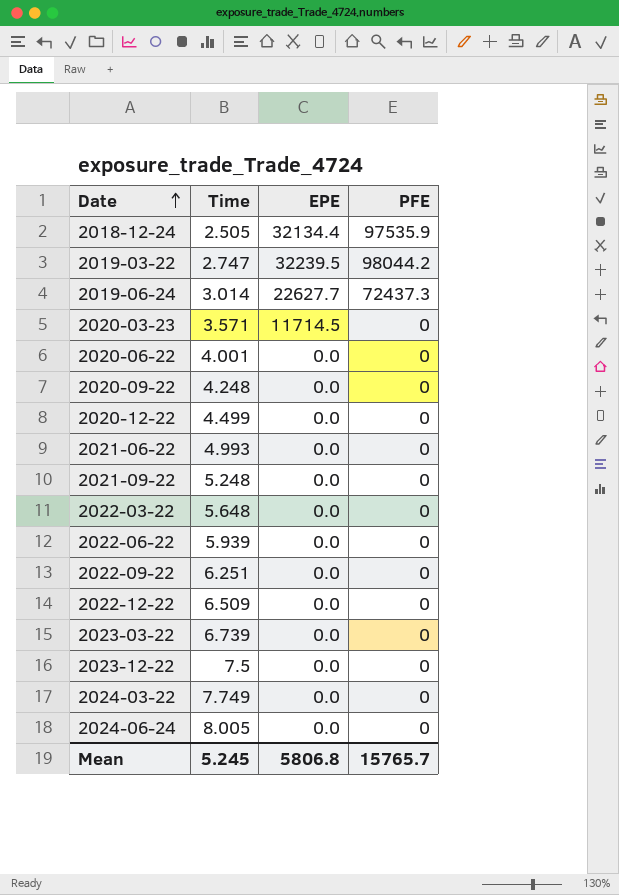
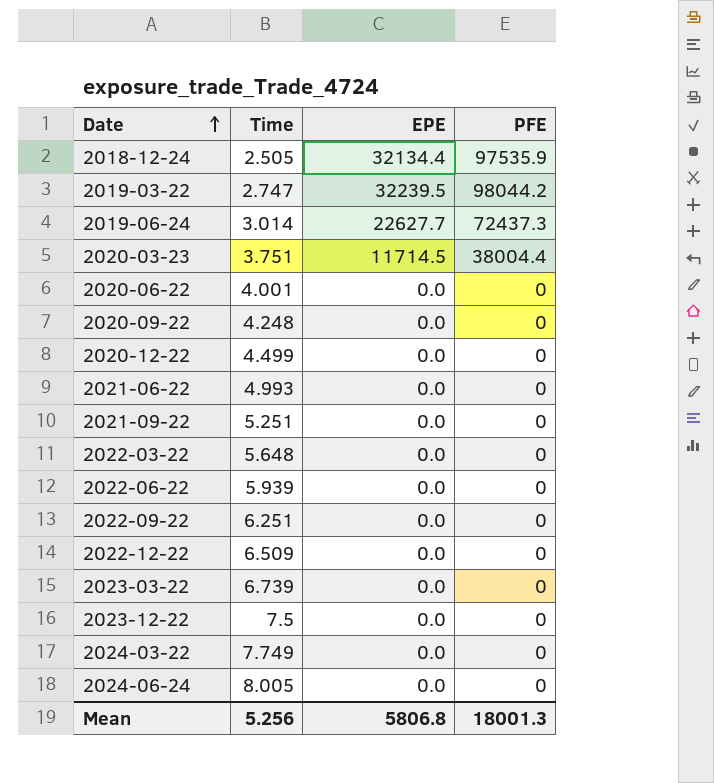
2020-03-23 | Time: 3.571 -> 3.751
2020-03-23 | PFE: 0 -> 38004.4
2021-09-22 | Time: 5.248 -> 5.251
Mean | Time: 5.245 -> 5.256
Mean | PFE: 15765.7 -> 18001.3

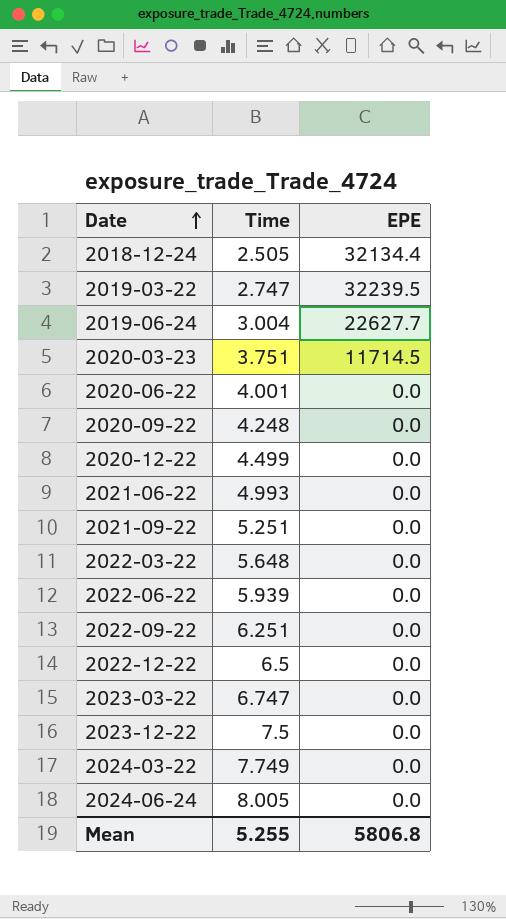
column PFE | position: 4 -> none
2019-06-24 | Time: 3.014 -> 3.004
2022-12-22 | Time: 6.509 -> 6.5
2023-03-22 | Time: 6.739 -> 6.747
Mean | Time: 5.256 -> 5.255

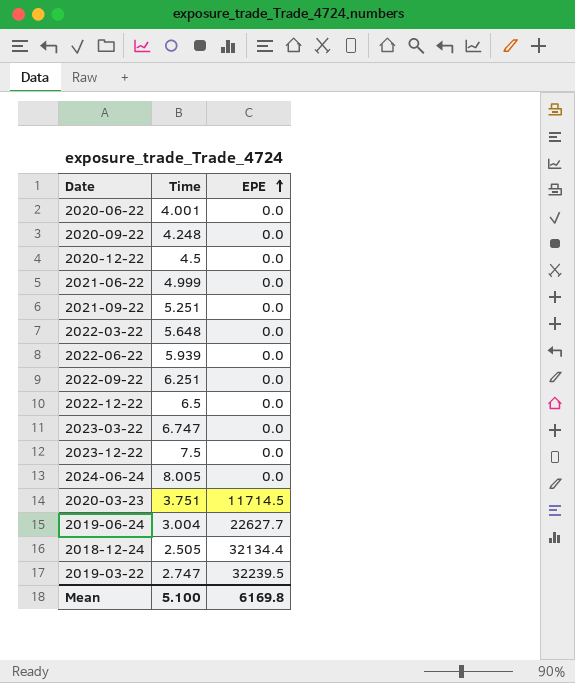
row order: Date ascending -> EPE ascending
row 2024-03-22: 7.749 | 0.0 -> none
2020-12-22 | Time: 4.499 -> 4.5
2021-06-22 | Time: 4.993 -> 4.999
Mean | Time: 5.255 -> 5.100
Mean | EPE: 5806.8 -> 6169.8

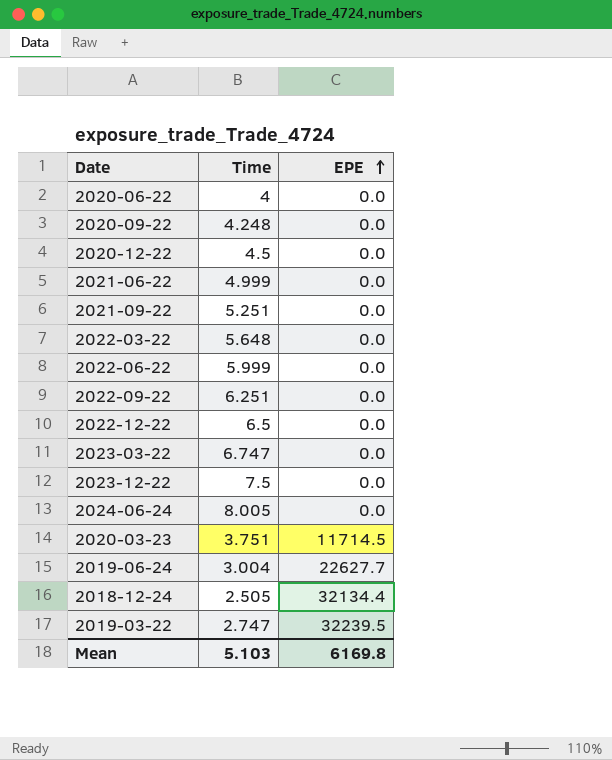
2020-06-22 | Time: 4.001 -> 4
2022-06-22 | Time: 5.939 -> 5.999
Mean | Time: 5.100 -> 5.103

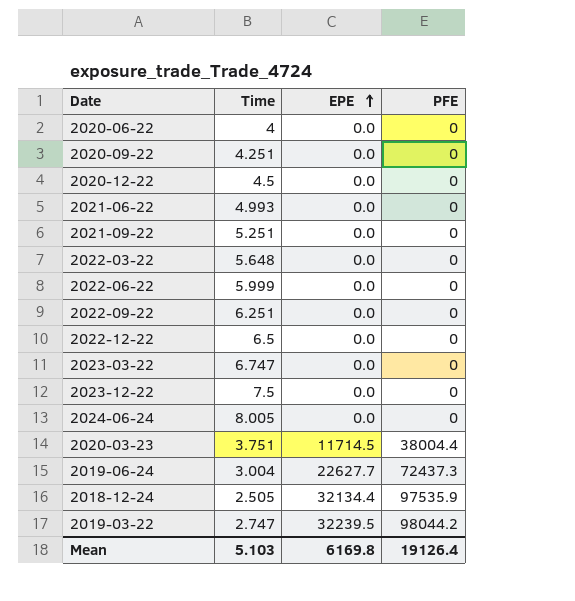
column PFE | position: none -> 4
2020-09-22 | Time: 4.248 -> 4.251
2021-06-22 | Time: 4.999 -> 4.993

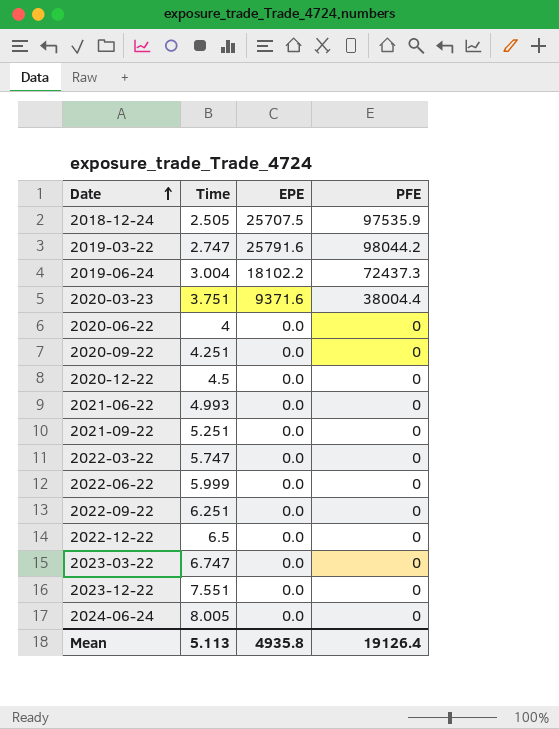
row order: EPE ascending -> Date ascending
2018-12-24 | EPE: 32134.4 -> 25707.5
2019-03-22 | EPE: 32239.5 -> 25791.6
2019-06-24 | EPE: 22627.7 -> 18102.2
2020-03-23 | EPE: 11714.5 -> 9371.6
2022-03-22 | Time: 5.648 -> 5.747
2023-12-22 | Time: 7.5 -> 7.551
Mean | Time: 5.103 -> 5.113
Mean | EPE: 6169.8 -> 4935.8

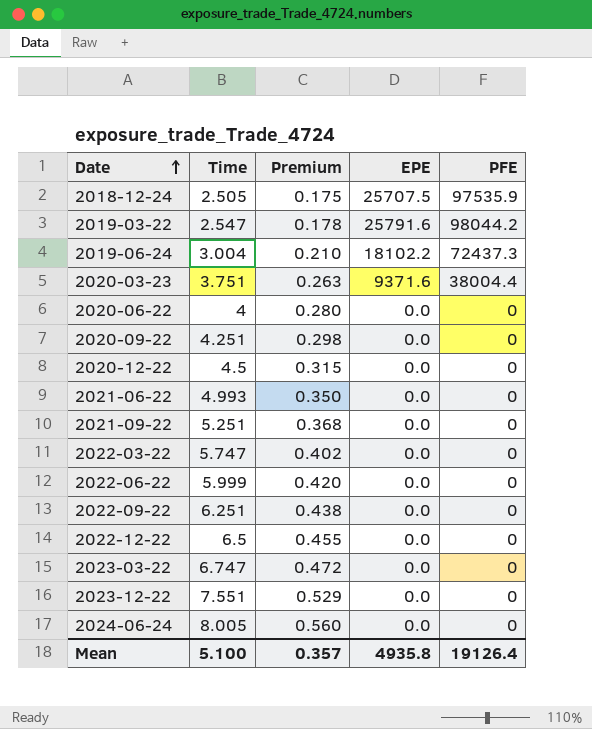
column Premium | formula: none -> [Time] * 0.07
2019-03-22 | Time: 2.747 -> 2.547
Mean | Time: 5.113 -> 5.100

